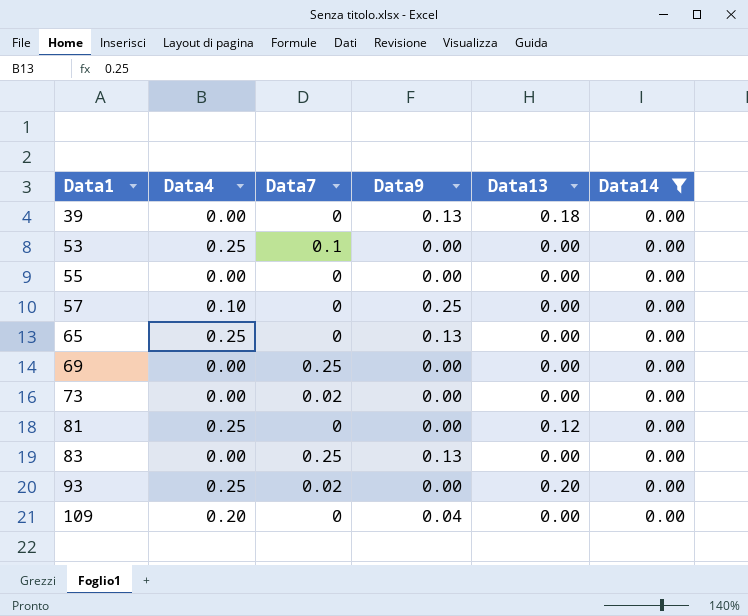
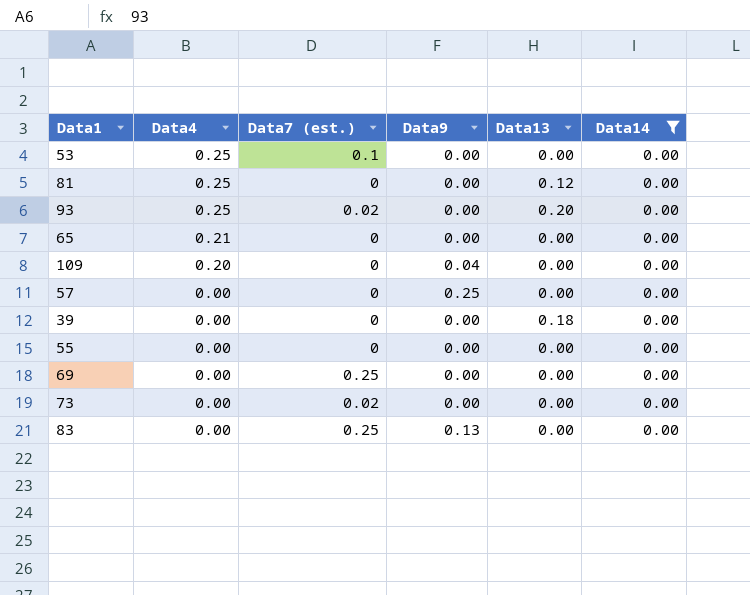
row order: Data1 ascending -> Data4 descending
column name: Data7 -> Data7 (est.)
65 | Data4: 0.25 -> 0.21
65 | Data9: 0.13 -> 0.00
57 | Data4: 0.10 -> 0.00
39 | Data9: 0.13 -> 0.00

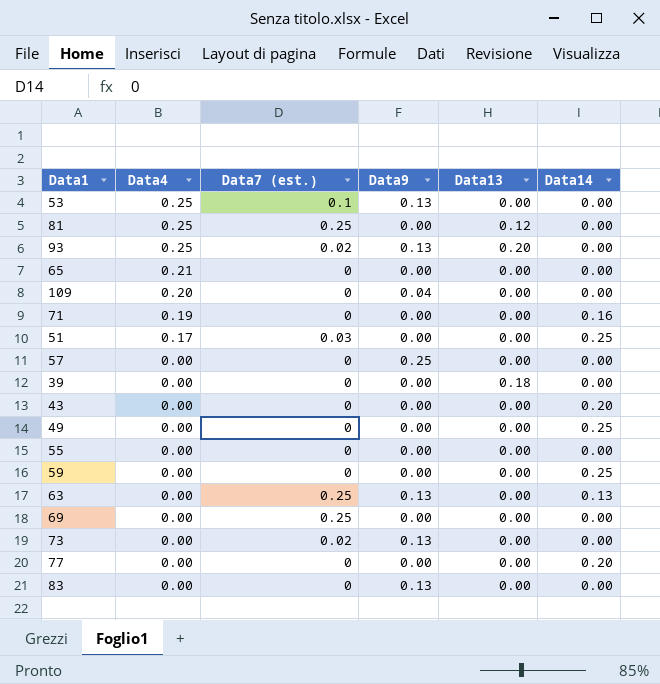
filter: Data14 = 0.00 -> none
53 | Data9: 0.00 -> 0.13
81 | Data7 (est.): 0 -> 0.25
93 | Data9: 0.00 -> 0.13
73 | Data9: 0.00 -> 0.13
83 | Data7 (est.): 0.25 -> 0

